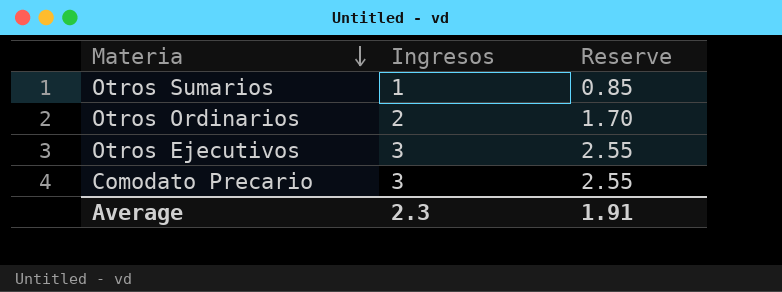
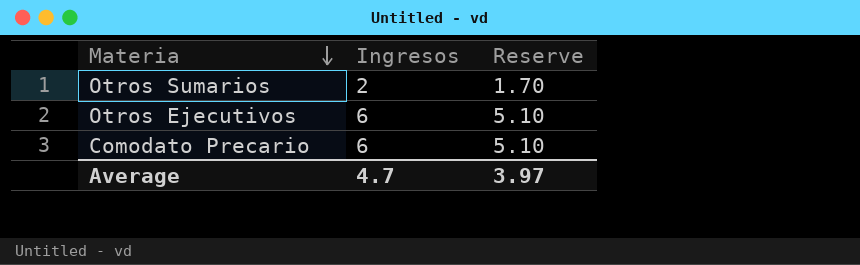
row Otros Ordinarios: 2 | 1.70 -> none
Otros Sumarios | Ingresos: 1 -> 2
Otros Sumarios | Reserve: 0.85 -> 1.70
Otros Ejecutivos | Ingresos: 3 -> 6
Otros Ejecutivos | Reserve: 2.55 -> 5.10
Comodato Precario | Ingresos: 3 -> 6
Comodato Precario | Reserve: 2.55 -> 5.10
Average | Ingresos: 2.3 -> 4.7
Average | Reserve: 1.91 -> 3.97

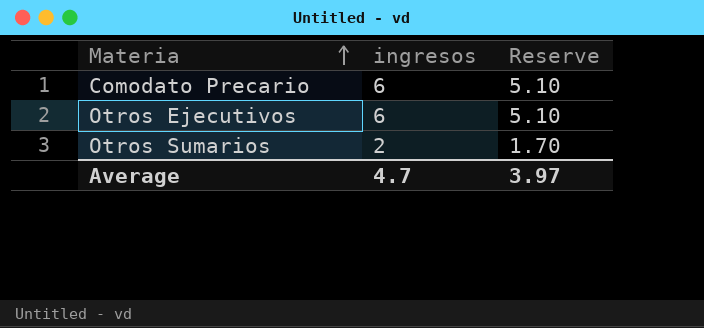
row order: Materia descending -> Materia ascending
column name: Ingresos -> ingresos

